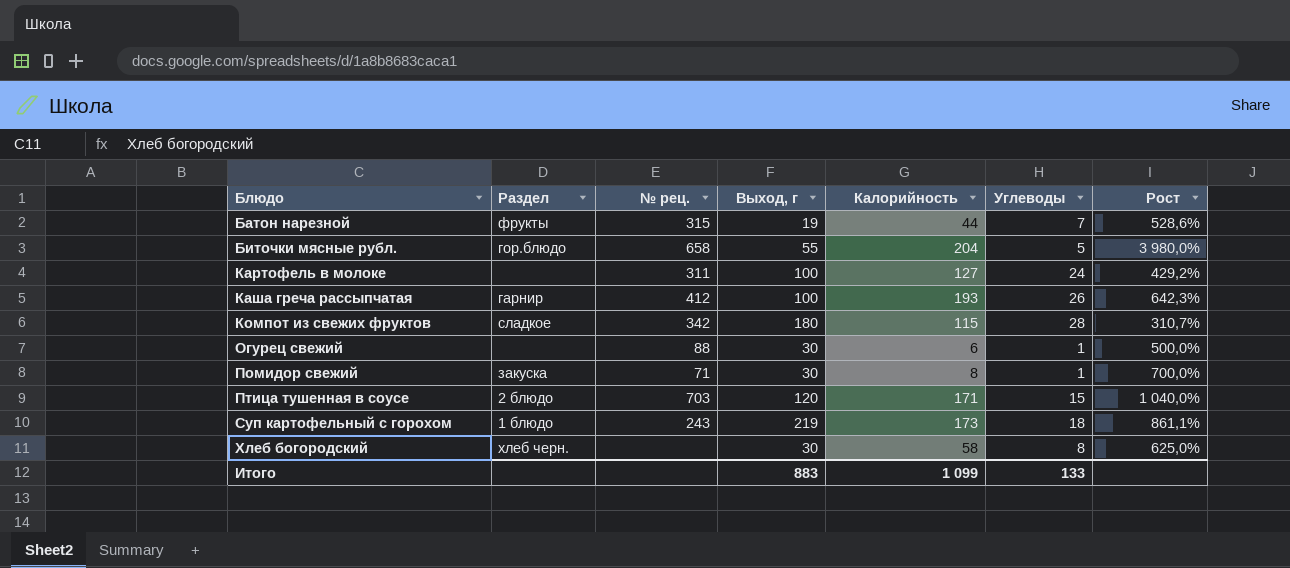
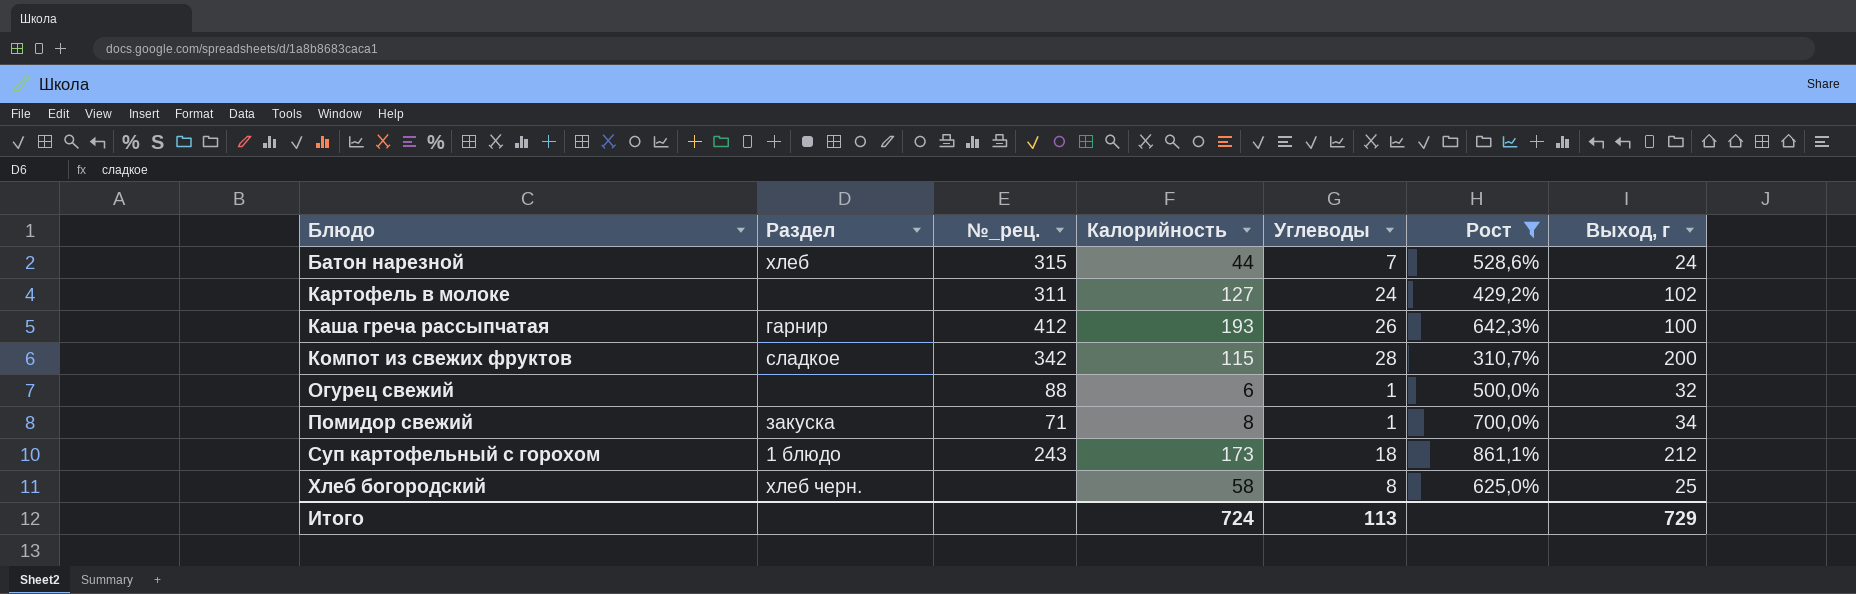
filter: none -> Рост <= 861,1%
column name: № рец. -> №_рец.
column Выход, г | position: 4 -> 7
Батон нарезной | Раздел: фрукты -> хлеб
Батон нарезной | Выход, г: 19 -> 24
Картофель в молоке | Выход, г: 100 -> 102
Компот из свежих фруктов | Выход, г: 180 -> 200
Огурец свежий | Выход, г: 30 -> 32
Помидор свежий | Выход, г: 30 -> 34
Суп картофельный с горохом | Выход, г: 219 -> 212
Хлеб богородский | Выход, г: 30 -> 25
Итого | Калорийность: 1 099 -> 724
Итого | Углеводы: 133 -> 113
Итого | Выход, г: 883 -> 729

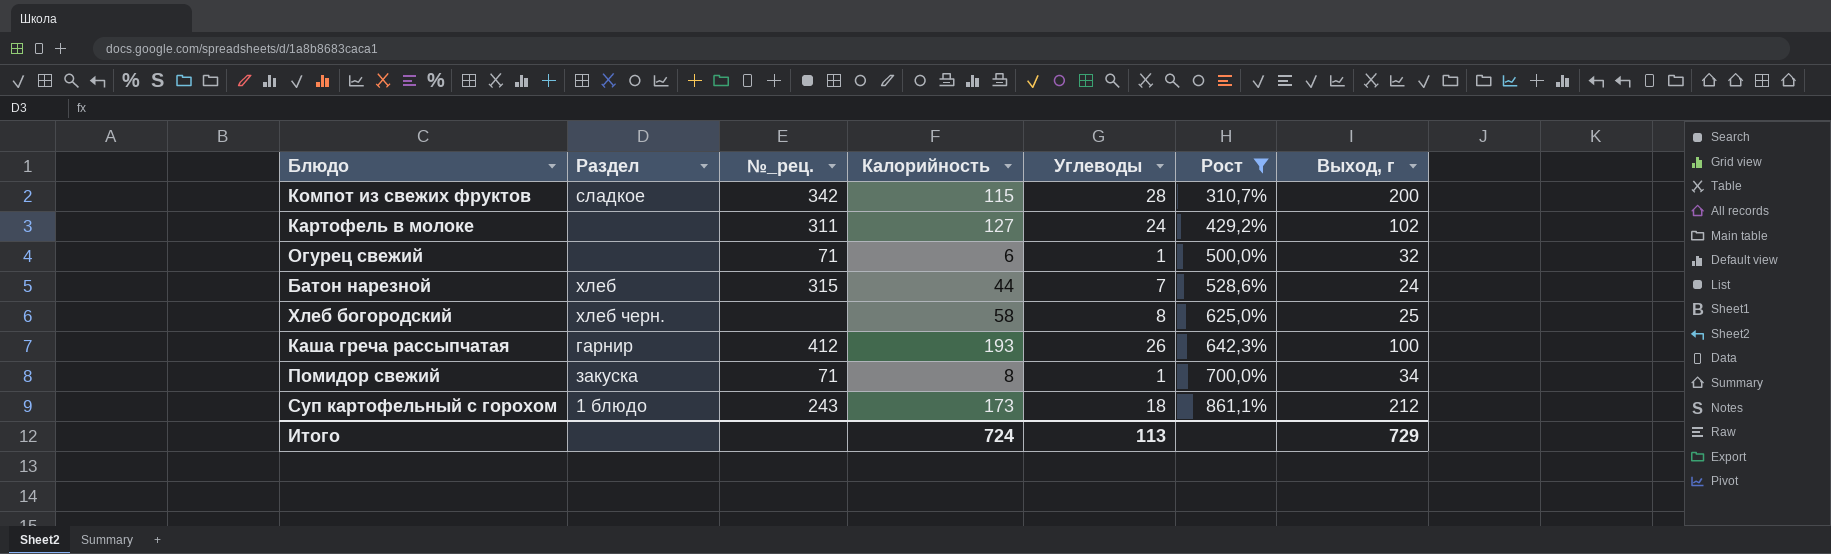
row order: Блюдо ascending -> Рост ascending
Огурец свежий | №_рец.: 88 -> 71

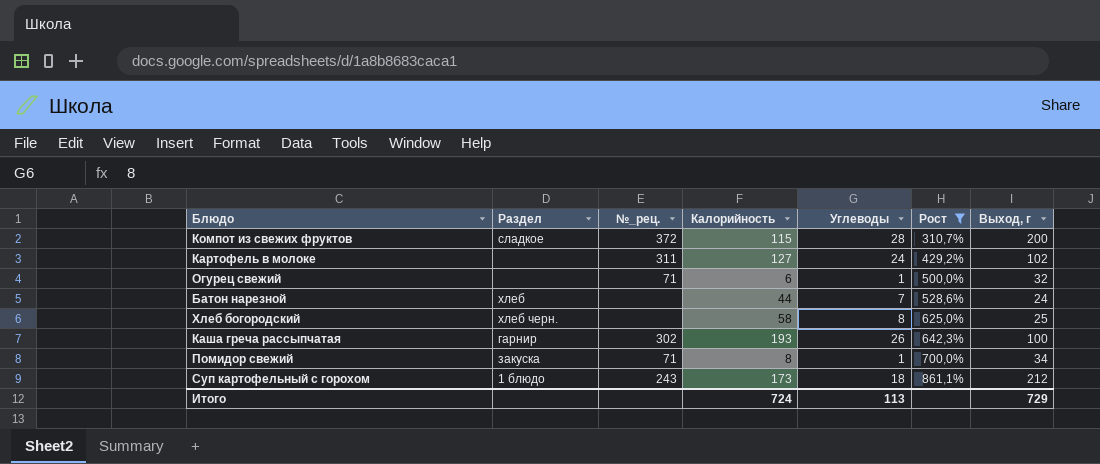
Компот из свежих фруктов | №_рец.: 342 -> 372
Батон нарезной | №_рец.: 315 -> none
Каша греча рассыпчатая | №_рец.: 412 -> 302

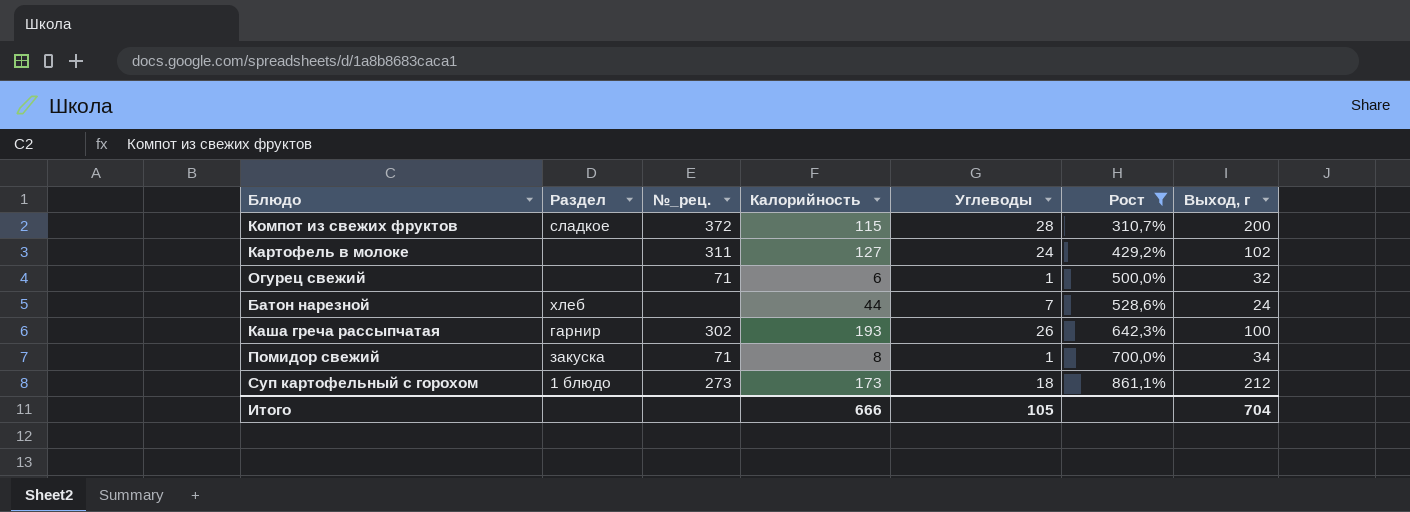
row Хлеб богородский: хлеб черн. | none | 58 | 8 | 625,0% | 25 -> none
Суп картофельный с горохом | №_рец.: 243 -> 273
Итого | Калорийность: 724 -> 666
Итого | Углеводы: 113 -> 105
Итого | Выход, г: 729 -> 704

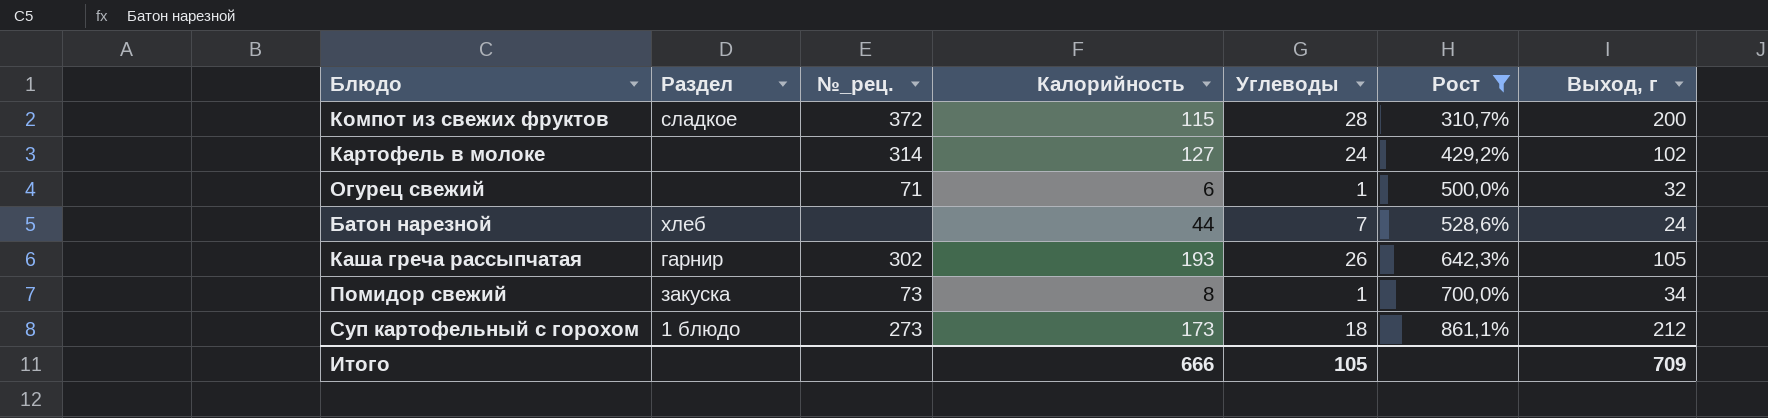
Картофель в молоке | №_рец.: 311 -> 314
Каша греча рассыпчатая | Выход, г: 100 -> 105
Помидор свежий | №_рец.: 71 -> 73
Итого | Выход, г: 704 -> 709

